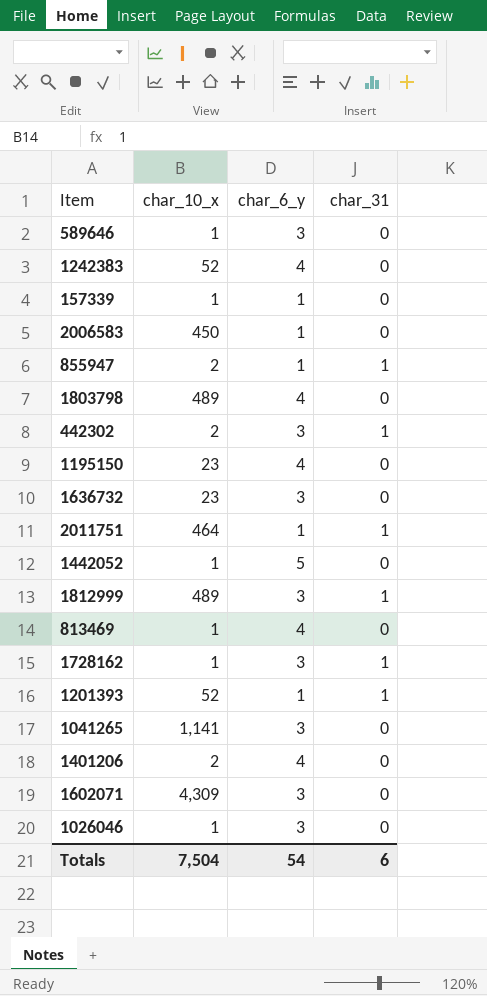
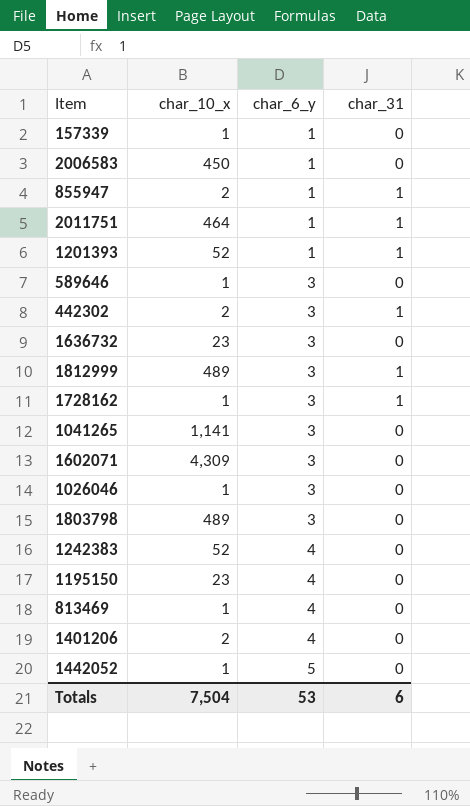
row order: none -> char_6_y ascending
1803798 | char_6_y: 4 -> 3
Totals | char_6_y: 54 -> 53

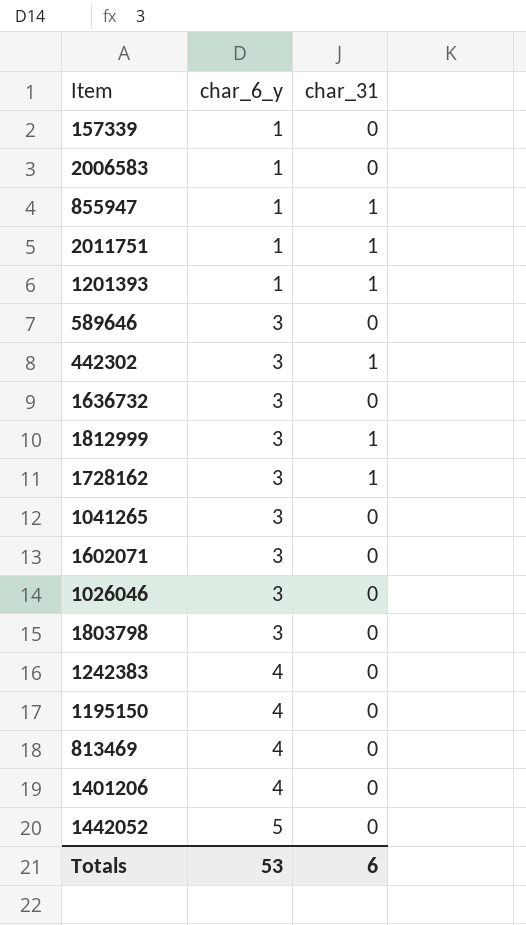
column char_10_x | position: 2 -> none

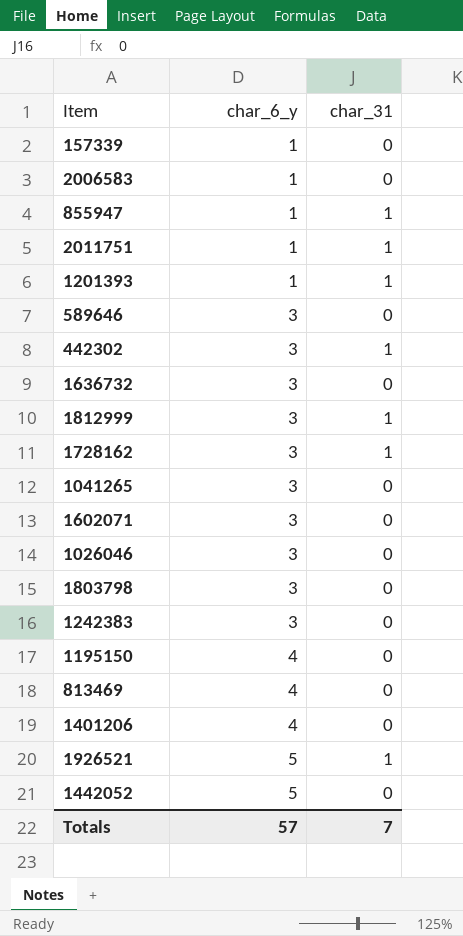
1242383 | char_6_y: 4 -> 3
row 1926521: none -> 5 | 1
Totals | char_6_y: 53 -> 57
Totals | char_31: 6 -> 7

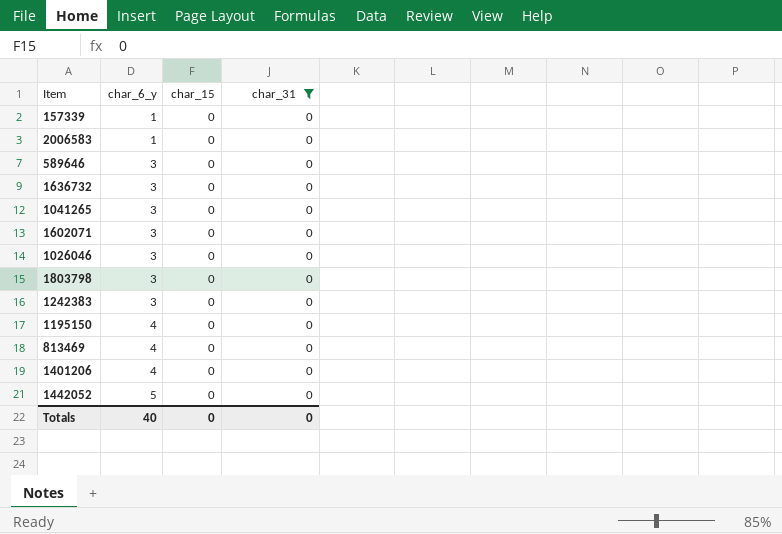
filter: none -> char_31 = 0
column char_15 | position: none -> 3
Totals | char_6_y: 57 -> 40
Totals | char_31: 7 -> 0

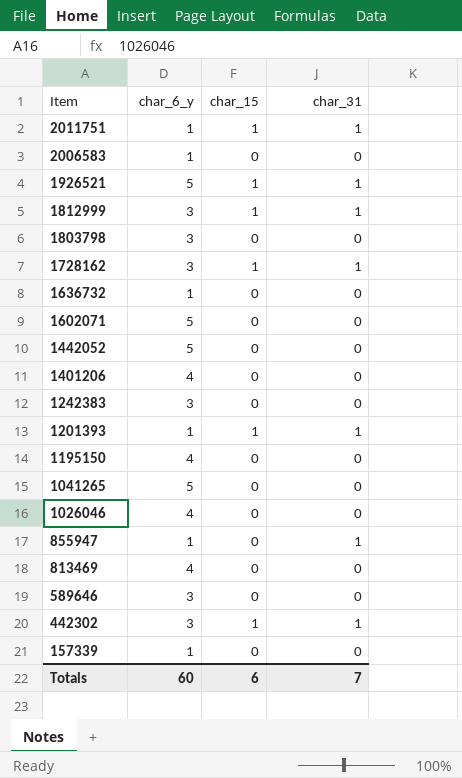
filter: char_31 = 0 -> none
row order: char_6_y ascending -> Item descending
1636732 | char_6_y: 3 -> 1
1602071 | char_6_y: 3 -> 5
1041265 | char_6_y: 3 -> 5
1026046 | char_6_y: 3 -> 4
Totals | char_6_y: 40 -> 60
Totals | char_15: 0 -> 6
Totals | char_31: 0 -> 7

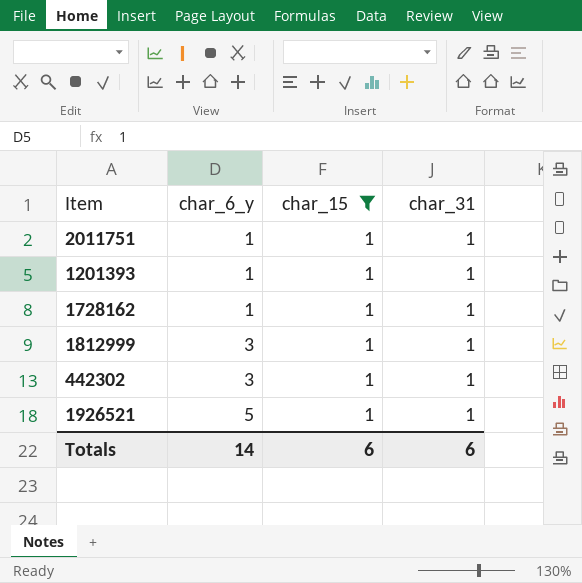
filter: none -> char_15 = 1
row order: Item descending -> char_6_y ascending
1728162 | char_6_y: 3 -> 1
Totals | char_6_y: 60 -> 14
Totals | char_31: 7 -> 6

